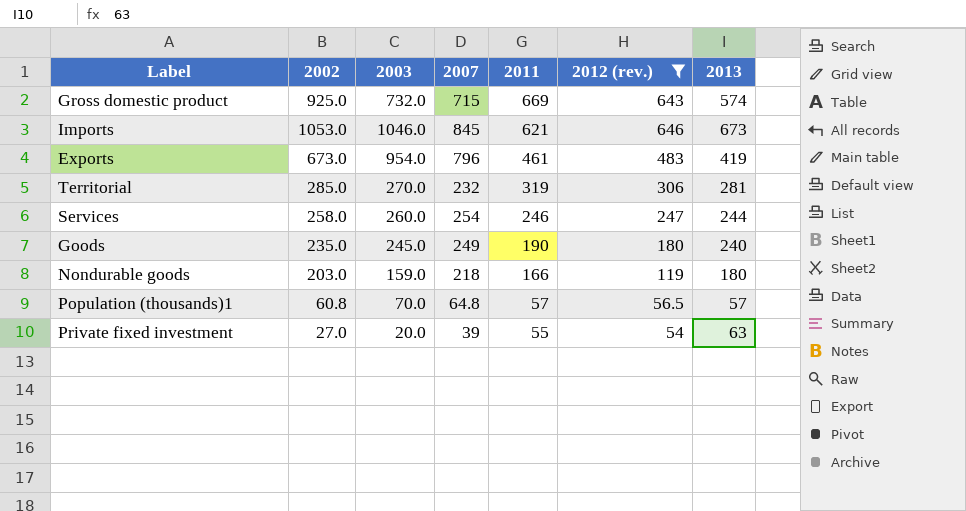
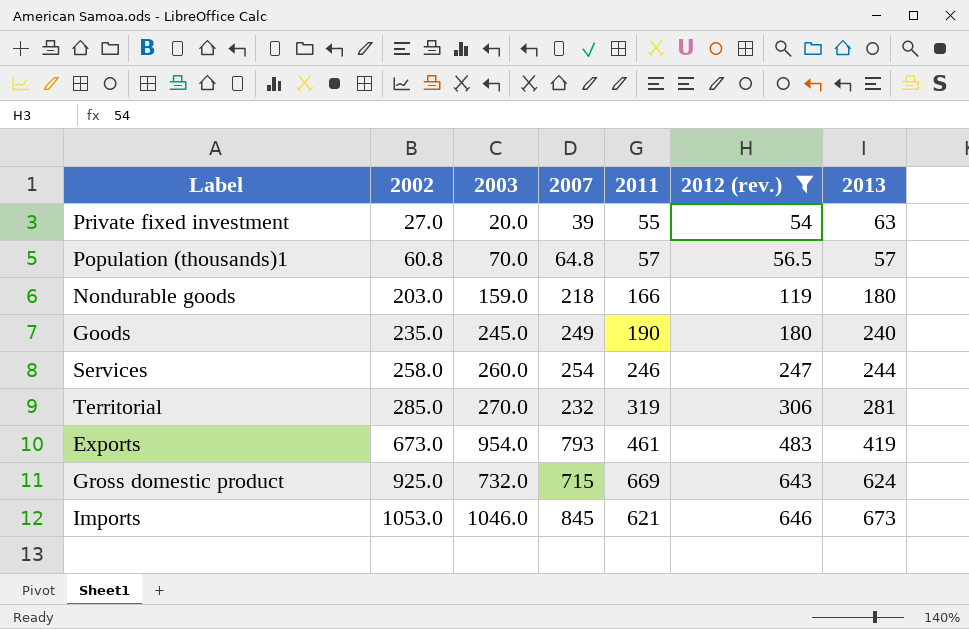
row order: 2011 descending -> 2002 ascending
Exports | 2007: 796 -> 793
Gross domestic product | 2013: 574 -> 624

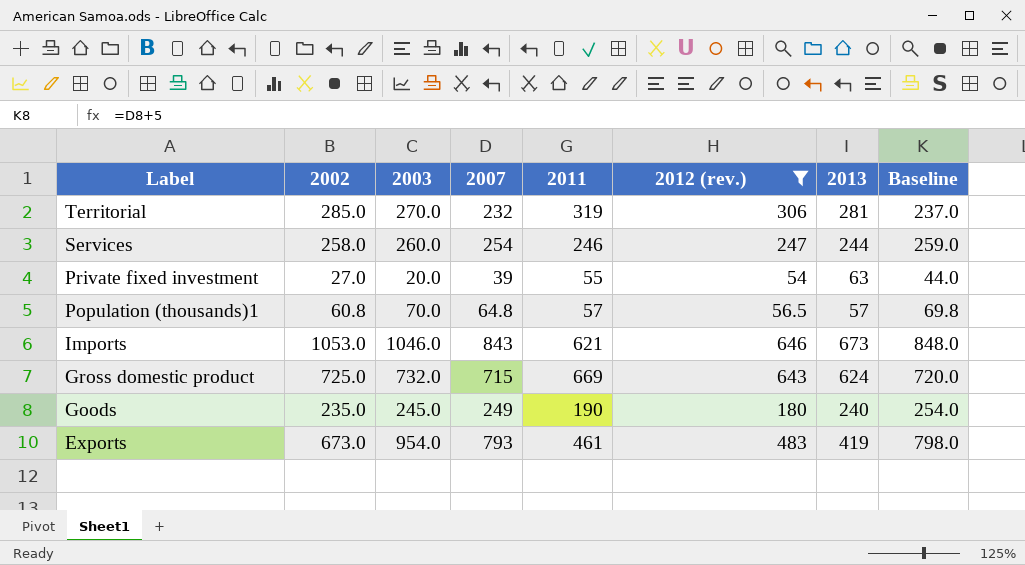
row order: 2002 ascending -> Label descending
column Baseline | formula: none -> [2007] + 5
row Nondurable goods: 203.0 | 159.0 | 218 | 166 | 119 | 180 -> none
Imports | 2007: 845 -> 843
Gross domestic product | 2002: 925.0 -> 725.0

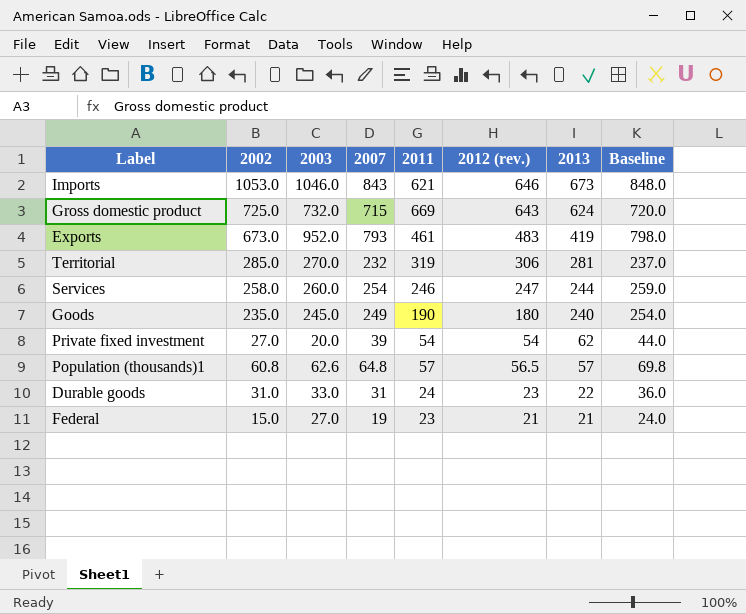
filter: 2012 (rev.) >= 54 -> none
row order: Label descending -> 2013 descending
Exports | 2003: 954.0 -> 952.0
Private fixed investment | 2011: 55 -> 54
Private fixed investment | 2013: 63 -> 62
Population (thousands)1 | 2003: 70.0 -> 62.6

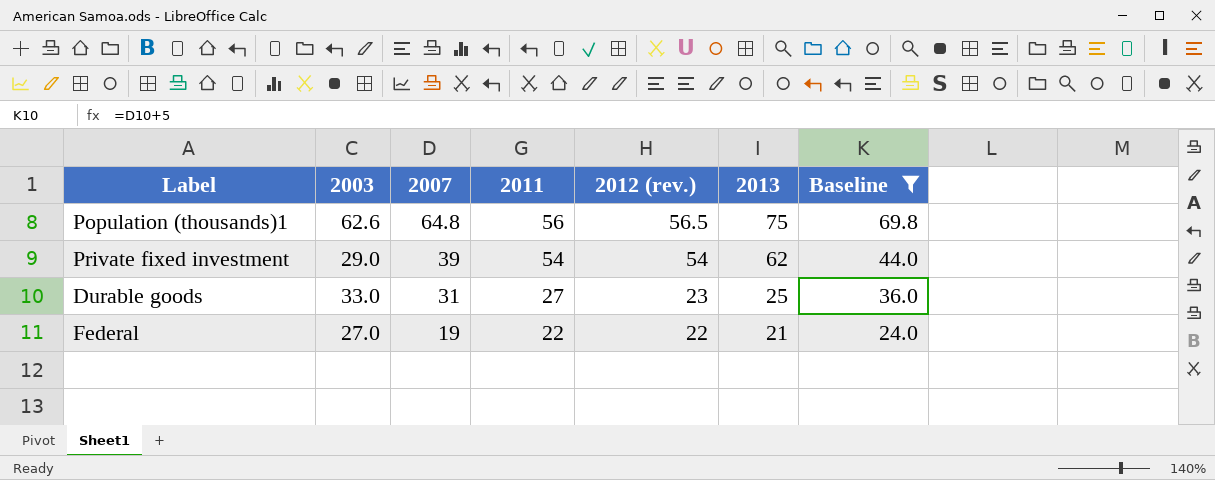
filter: none -> Baseline <= 69.8
row order: 2013 descending -> 2007 descending
column 2002 | position: 2 -> none
Population (thousands)1 | 2011: 57 -> 56
Population (thousands)1 | 2013: 57 -> 75
Private fixed investment | 2003: 20.0 -> 29.0
Durable goods | 2011: 24 -> 27
Durable goods | 2013: 22 -> 25
Federal | 2011: 23 -> 22
Federal | 2012 (rev.): 21 -> 22

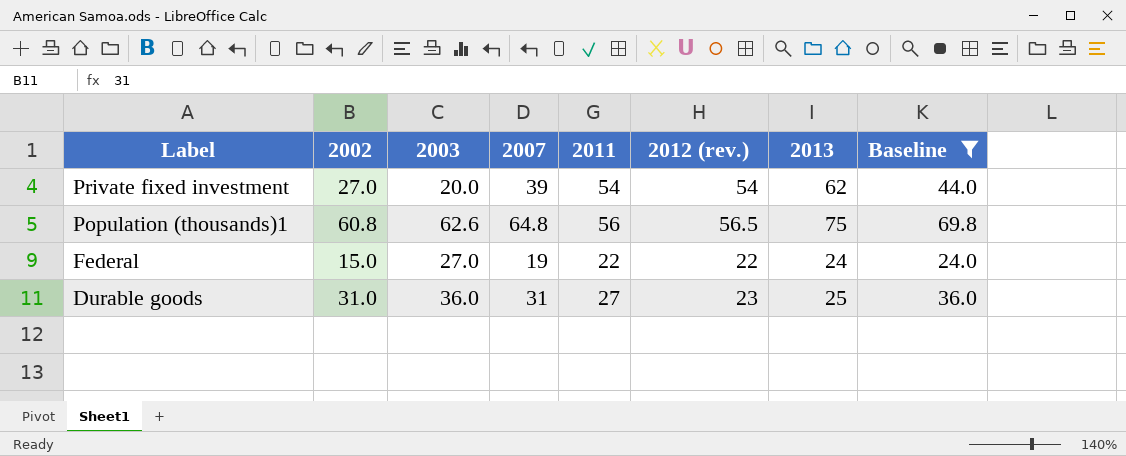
row order: 2007 descending -> Label descending
column 2002 | position: none -> 2
Private fixed investment | 2003: 29.0 -> 20.0
Federal | 2013: 21 -> 24
Durable goods | 2003: 33.0 -> 36.0

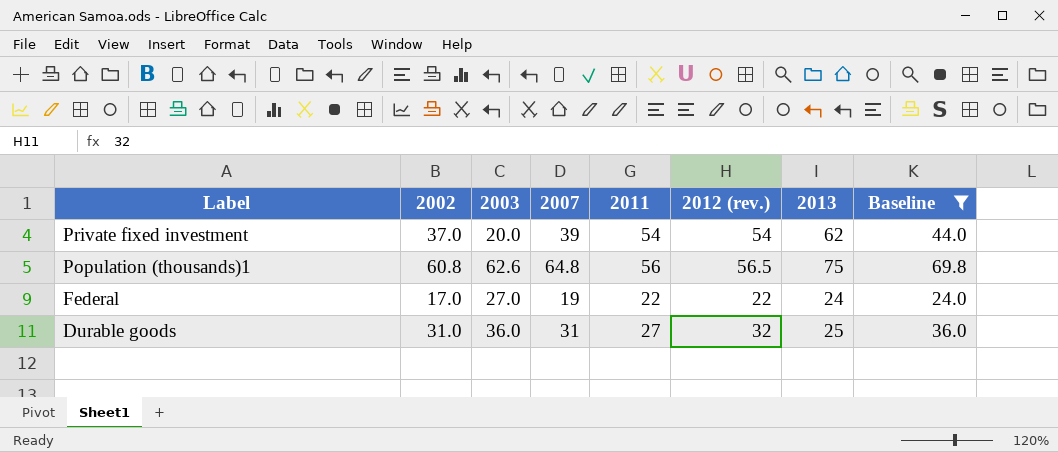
Private fixed investment | 2002: 27.0 -> 37.0
Federal | 2002: 15.0 -> 17.0
Durable goods | 2012 (rev.): 23 -> 32

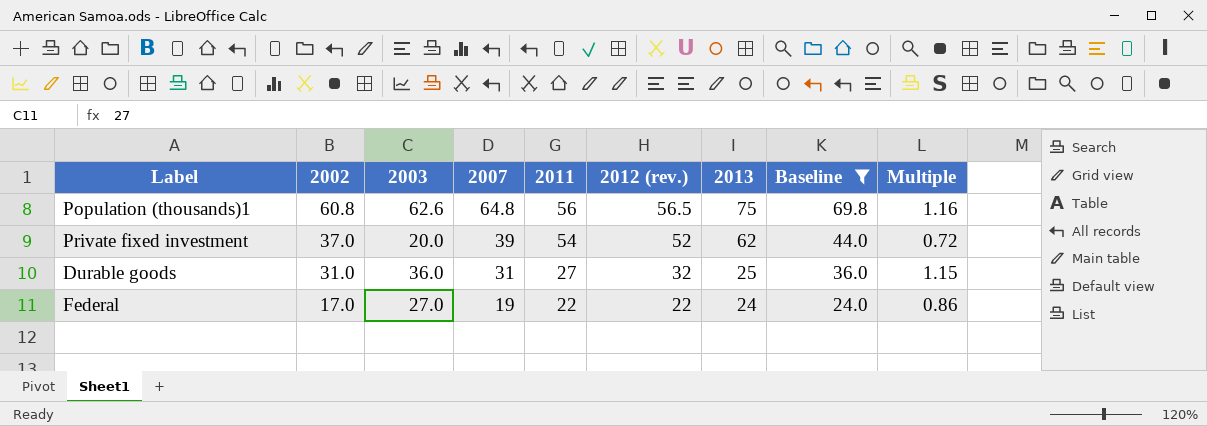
row order: Label descending -> 2002 descending
column Multiple | formula: none -> [2007] / [2011]
Private fixed investment | 2012 (rev.): 54 -> 52

